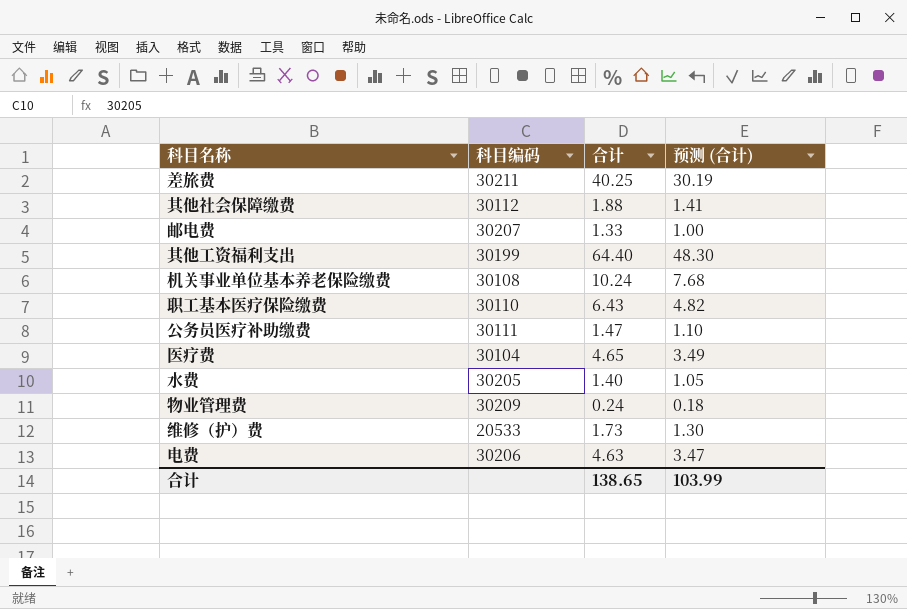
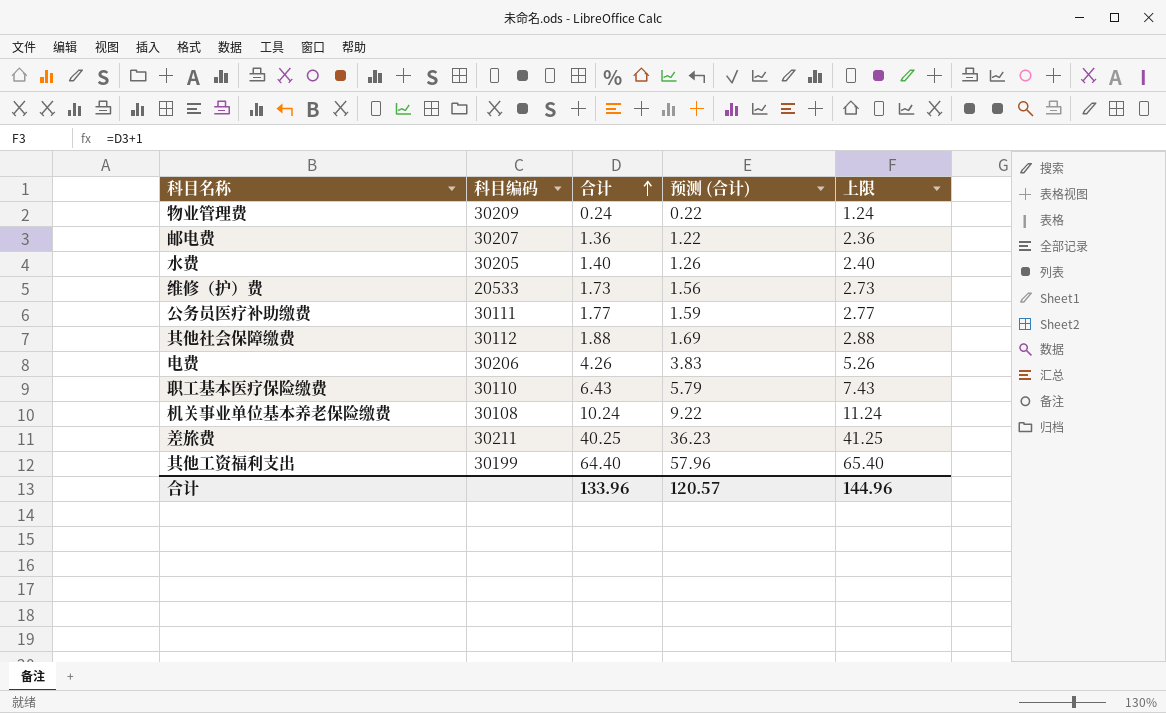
row order: none -> 合计 ascending
column 预测 (合计) | formula: [合计] * 0.75 -> [合计] * 0.9
column 上限 | formula: none -> [合计] + 1
row 医疗费: 30104 | 4.65 | 3.49 -> none
邮电费 | 合计: 1.33 -> 1.36
公务员医疗补助缴费 | 合计: 1.47 -> 1.77
电费 | 合计: 4.63 -> 4.26
合计 | 合计: 138.65 -> 133.96
合计 | 预测 (合计): 103.99 -> 120.57

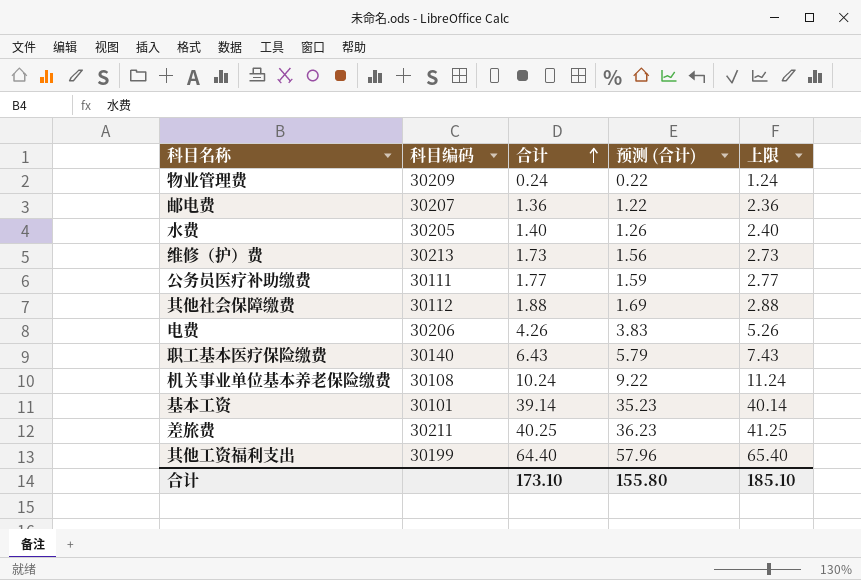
维修（护）费 | 科目编码: 20533 -> 30213
职工基本医疗保险缴费 | 科目编码: 30110 -> 30140
row 基本工资: none -> 30101 | 39.14 | 35.23 | 40.14
合计 | 合计: 133.96 -> 173.10
合计 | 预测 (合计): 120.57 -> 155.80
合计 | 上限: 144.96 -> 185.10

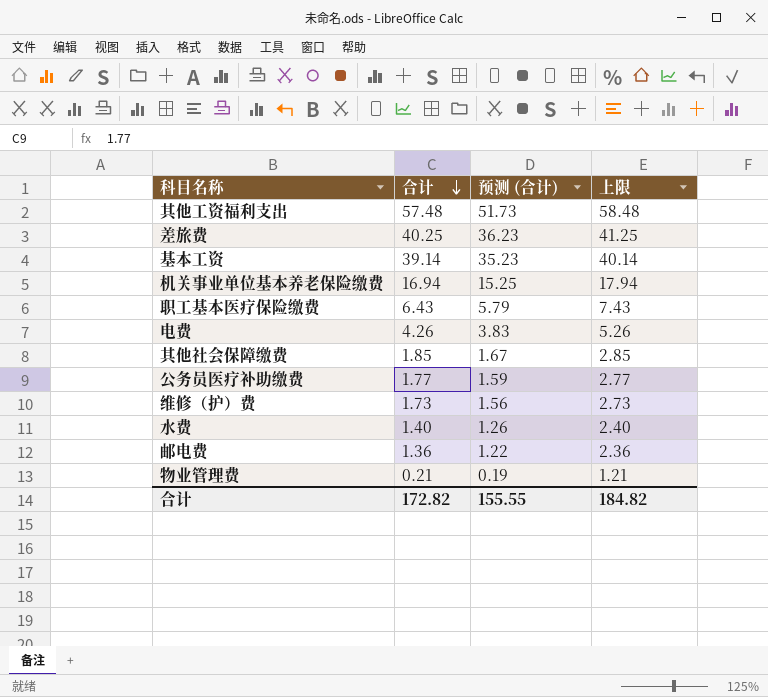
row order: 合计 ascending -> 合计 descending
column 科目编码 | position: 2 -> none
其他工资福利支出 | 合计: 64.40 -> 57.48
其他工资福利支出 | 预测 (合计): 57.96 -> 51.73
其他工资福利支出 | 上限: 65.40 -> 58.48
机关事业单位基本养老保险缴费 | 合计: 10.24 -> 16.94
机关事业单位基本养老保险缴费 | 预测 (合计): 9.22 -> 15.25
机关事业单位基本养老保险缴费 | 上限: 11.24 -> 17.94
其他社会保障缴费 | 合计: 1.88 -> 1.85
其他社会保障缴费 | 预测 (合计): 1.69 -> 1.67
其他社会保障缴费 | 上限: 2.88 -> 2.85
物业管理费 | 合计: 0.24 -> 0.21
物业管理费 | 预测 (合计): 0.22 -> 0.19
物业管理费 | 上限: 1.24 -> 1.21
合计 | 合计: 173.10 -> 172.82
合计 | 预测 (合计): 155.80 -> 155.55
合计 | 上限: 185.10 -> 184.82

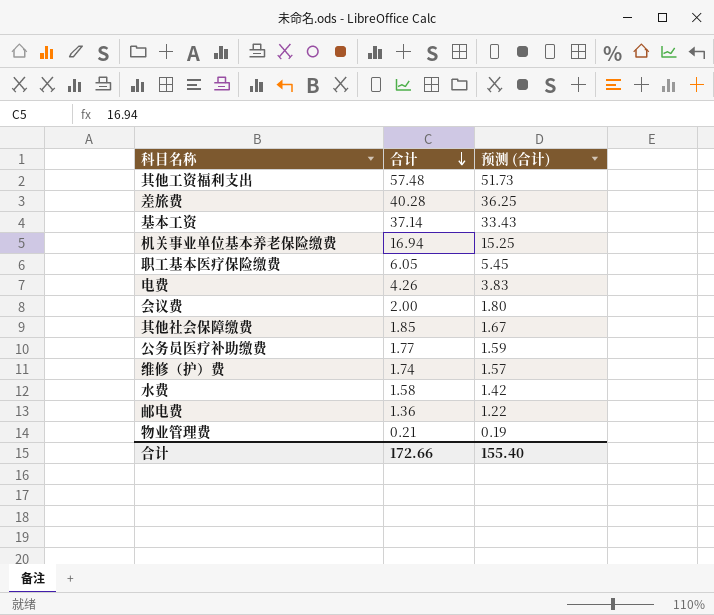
column 上限 | formula: [合计] + 1 -> none
差旅费 | 合计: 40.25 -> 40.28
差旅费 | 预测 (合计): 36.23 -> 36.25
基本工资 | 合计: 39.14 -> 37.14
基本工资 | 预测 (合计): 35.23 -> 33.43
职工基本医疗保险缴费 | 合计: 6.43 -> 6.05
职工基本医疗保险缴费 | 预测 (合计): 5.79 -> 5.45
row 会议费: none -> 2.00 | 1.80
维修（护）费 | 合计: 1.73 -> 1.74
维修（护）费 | 预测 (合计): 1.56 -> 1.57
水费 | 合计: 1.40 -> 1.58
水费 | 预测 (合计): 1.26 -> 1.42
合计 | 合计: 172.82 -> 172.66
合计 | 预测 (合计): 155.55 -> 155.40

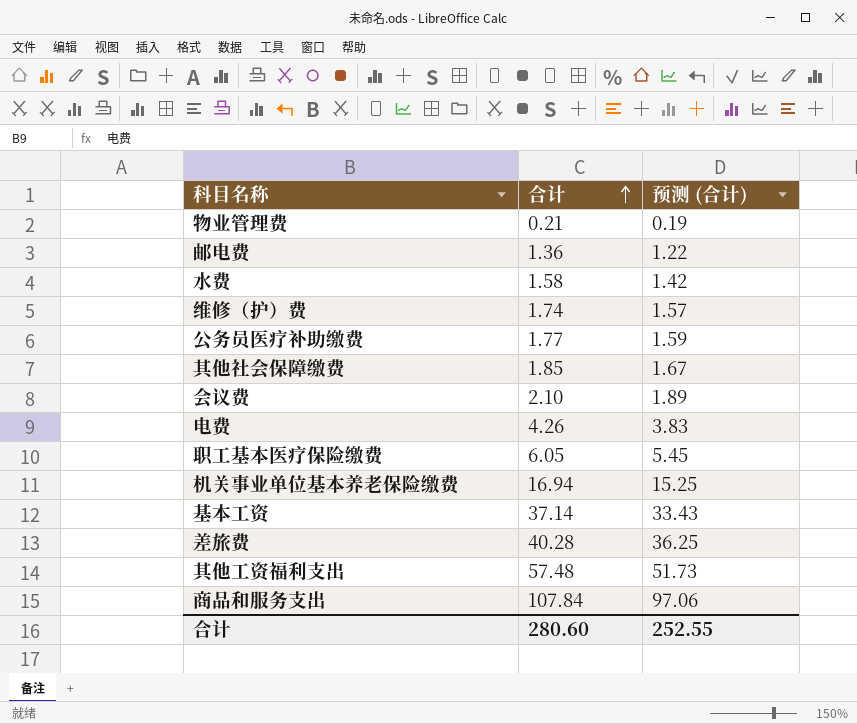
row order: 合计 descending -> 合计 ascending
会议费 | 合计: 2.00 -> 2.10
会议费 | 预测 (合计): 1.80 -> 1.89
row 商品和服务支出: none -> 107.84 | 97.06
合计 | 合计: 172.66 -> 280.60
合计 | 预测 (合计): 155.40 -> 252.55

